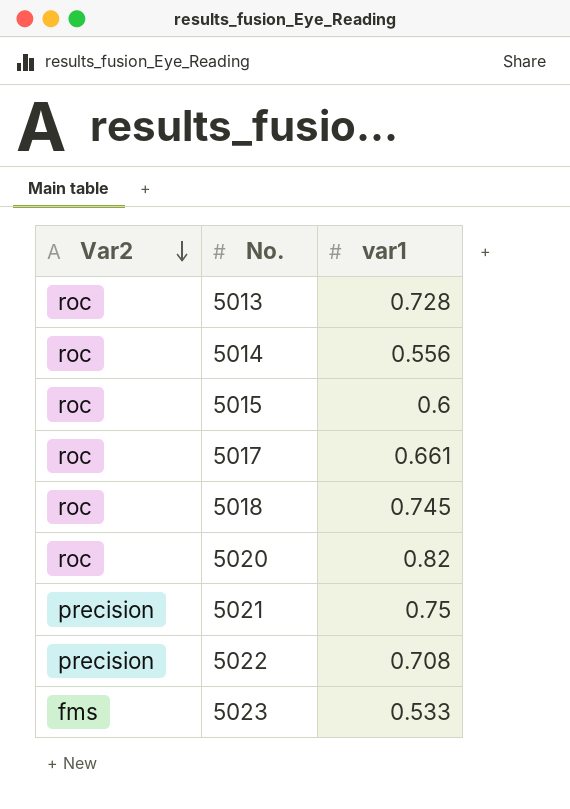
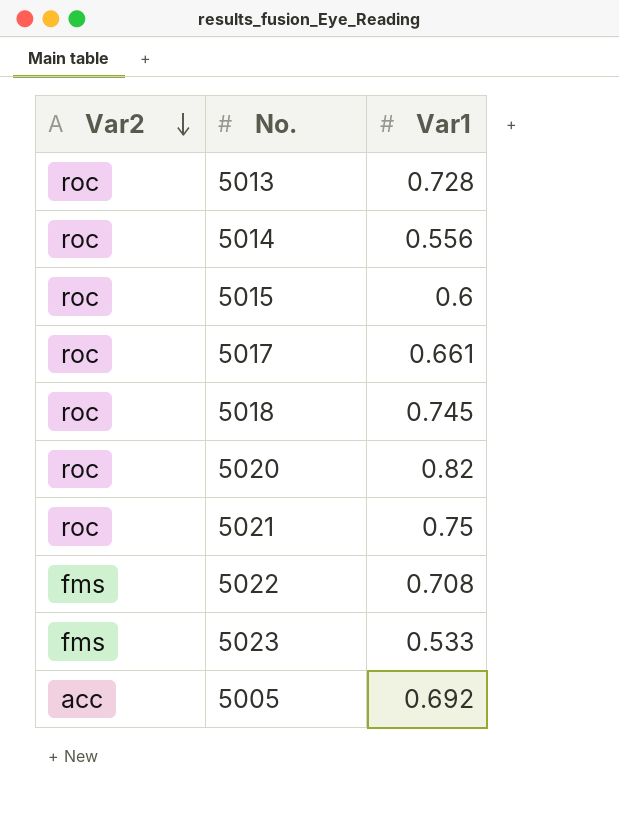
column name: var1 -> Var1
5021 | Var2: precision -> roc
5022 | Var2: precision -> fms
row 5005: none -> acc | 0.692

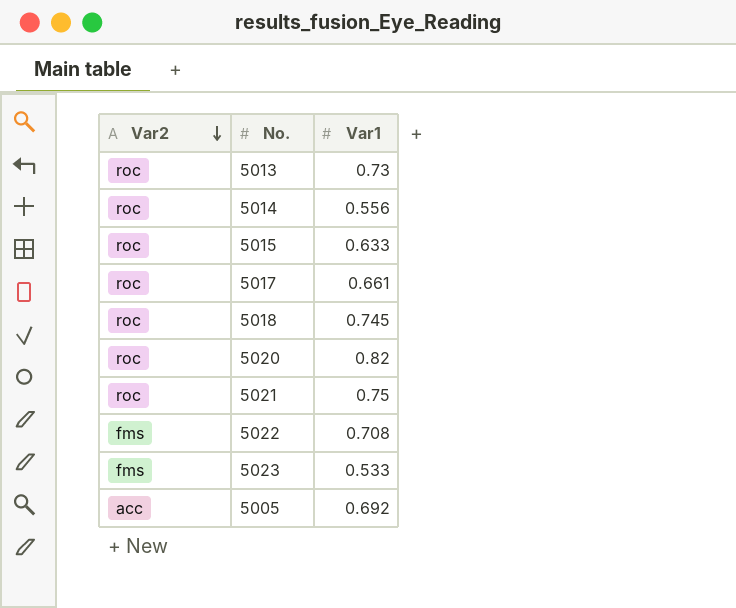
5013 | Var1: 0.728 -> 0.73
5015 | Var1: 0.6 -> 0.633

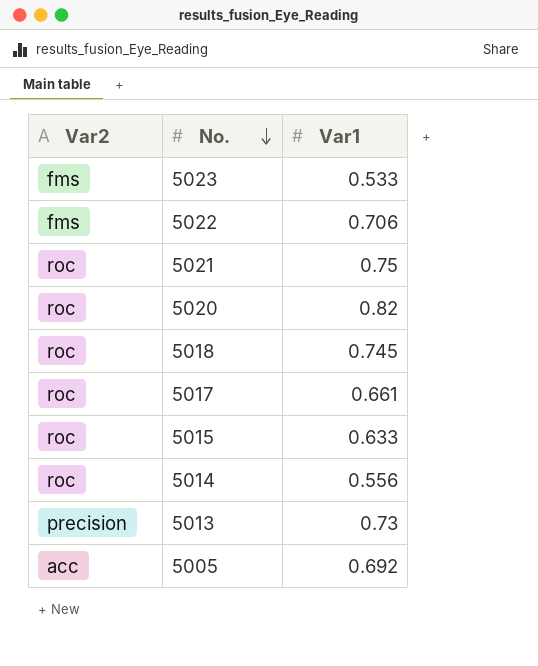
row order: Var2 descending -> No. descending
5022 | Var1: 0.708 -> 0.706
5013 | Var2: roc -> precision

